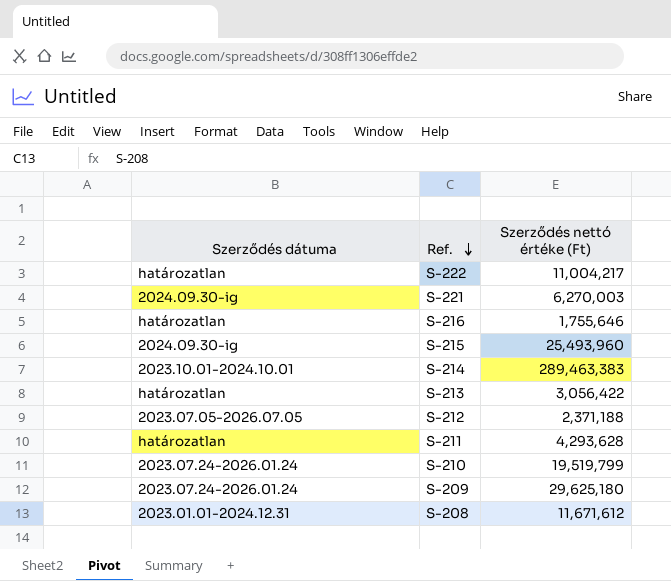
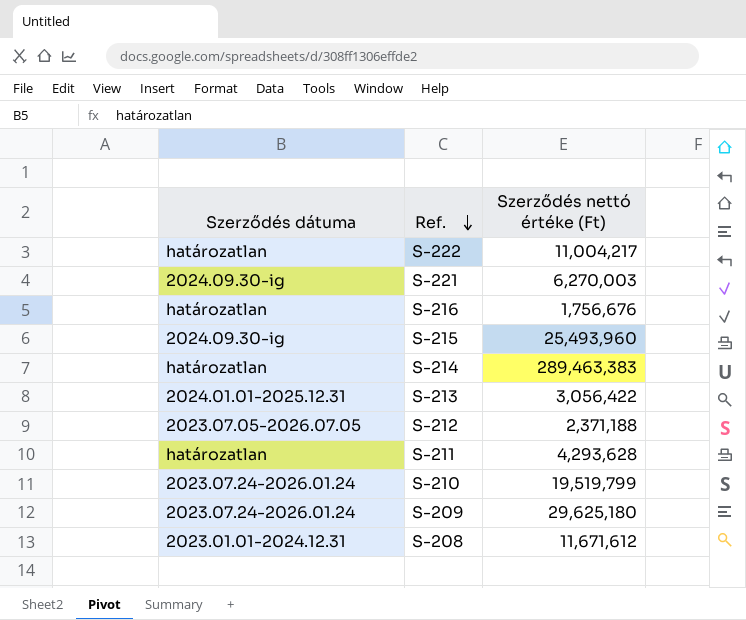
S-216 | Szerződés nettó értéke (Ft): 1,755,646 -> 1,756,676
S-214 | Szerződés dátuma: 2023.10.01-2024.10.01 -> határozatlan
S-213 | Szerződés dátuma: határozatlan -> 2024.01.01-2025.12.31

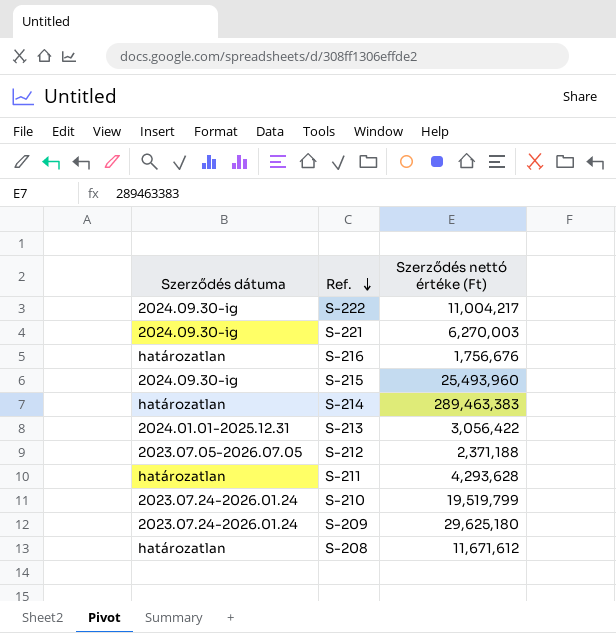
S-222 | Szerződés dátuma: határozatlan -> 2024.09.30-ig
S-208 | Szerződés dátuma: 2023.01.01-2024.12.31 -> határozatlan

